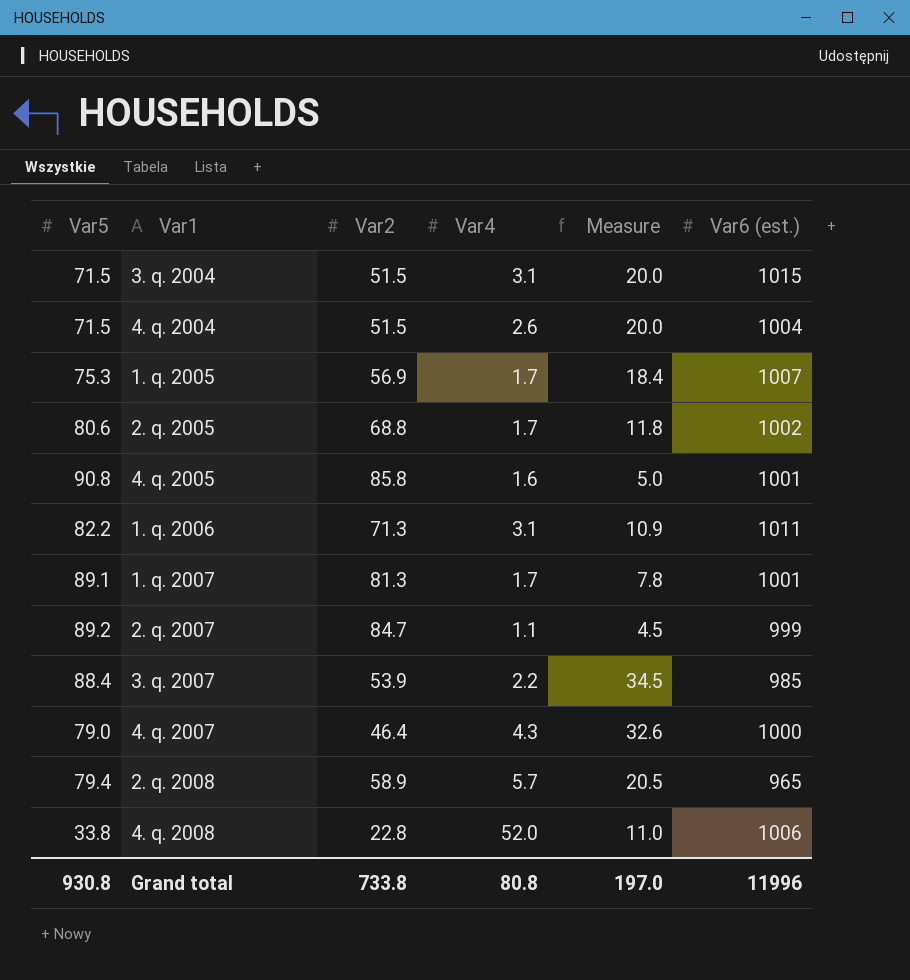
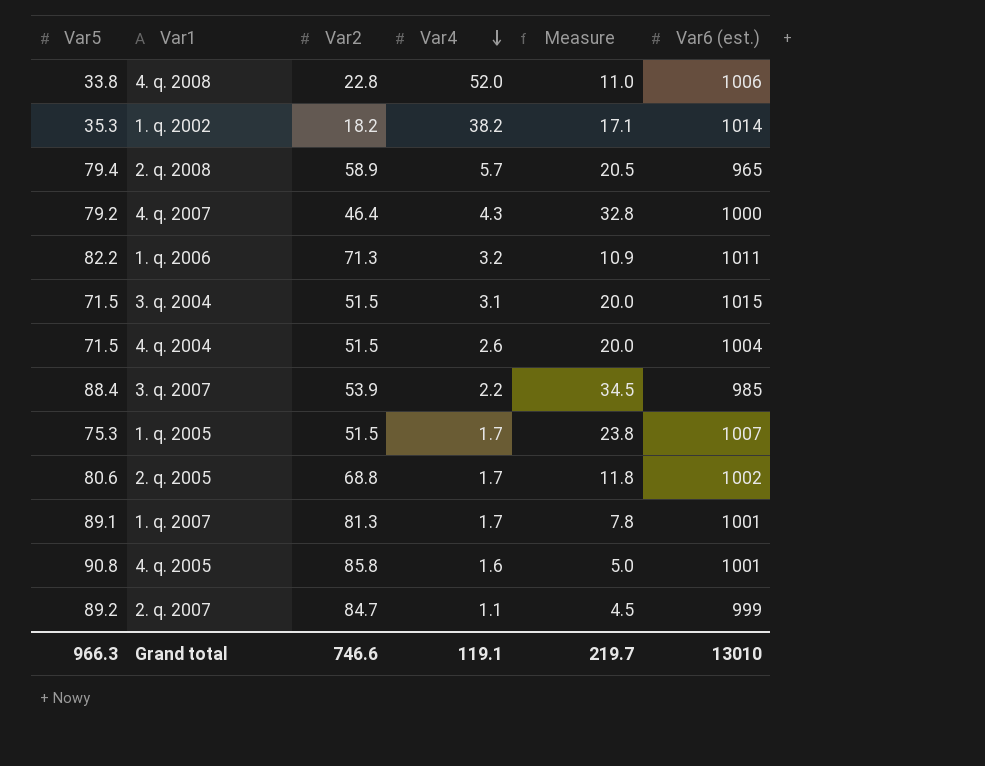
row order: none -> Var4 descending
row 1. q. 2002: none -> 35.3 | 18.2 | 38.2 | 17.1 | 1014
4. q. 2007 | Var5: 79.0 -> 79.2
4. q. 2007 | Measure: 32.6 -> 32.8
1. q. 2006 | Var4: 3.1 -> 3.2
1. q. 2005 | Var2: 56.9 -> 51.5
1. q. 2005 | Measure: 18.4 -> 23.8
Grand total | Var5: 930.8 -> 966.3
Grand total | Var2: 733.8 -> 746.6
Grand total | Var4: 80.8 -> 119.1
Grand total | Measure: 197.0 -> 219.7
Grand total | Var6 (est.): 11996 -> 13010

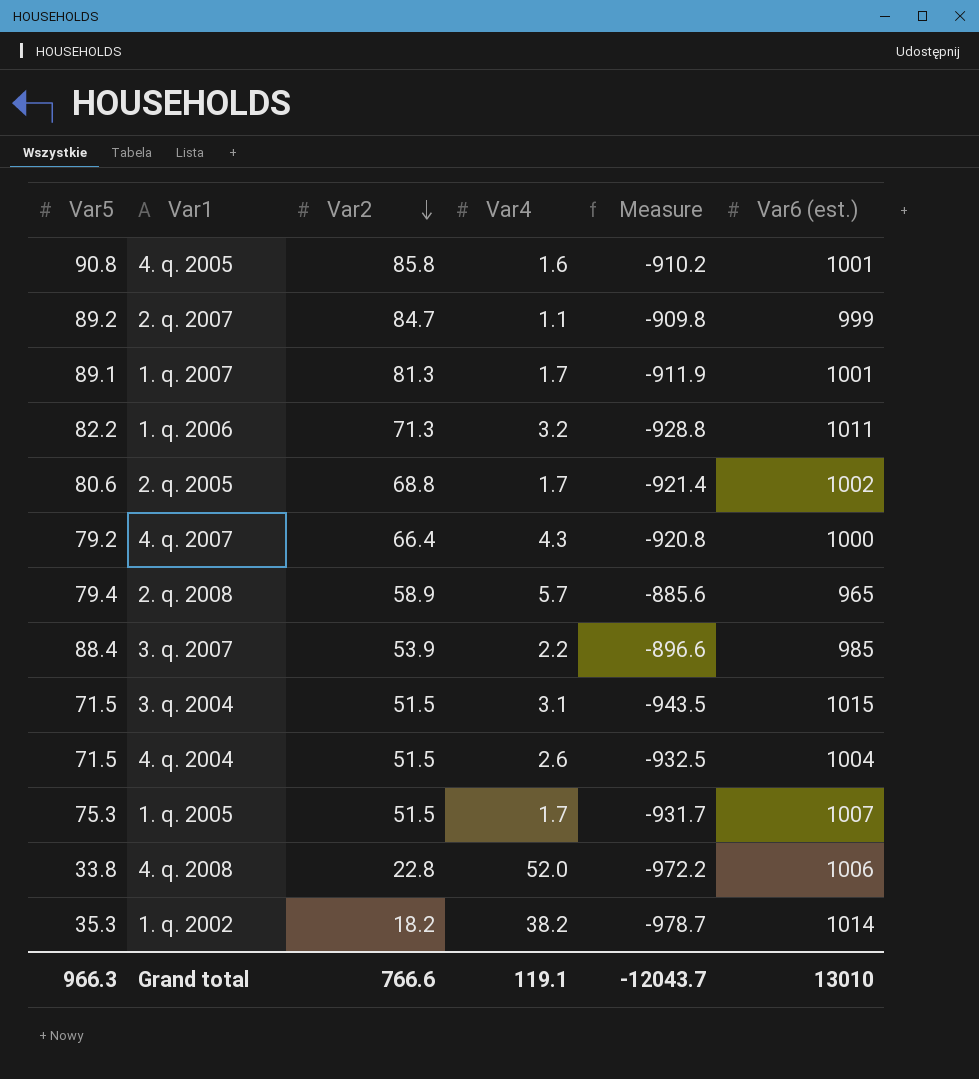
row order: Var4 descending -> Var2 descending
column Measure | formula: [Var5] - [Var2] -> [Var5] - [Var6 (est.)]
4. q. 2007 | Var2: 46.4 -> 66.4
Grand total | Var2: 746.6 -> 766.6
Grand total | Measure: 219.7 -> -12043.7

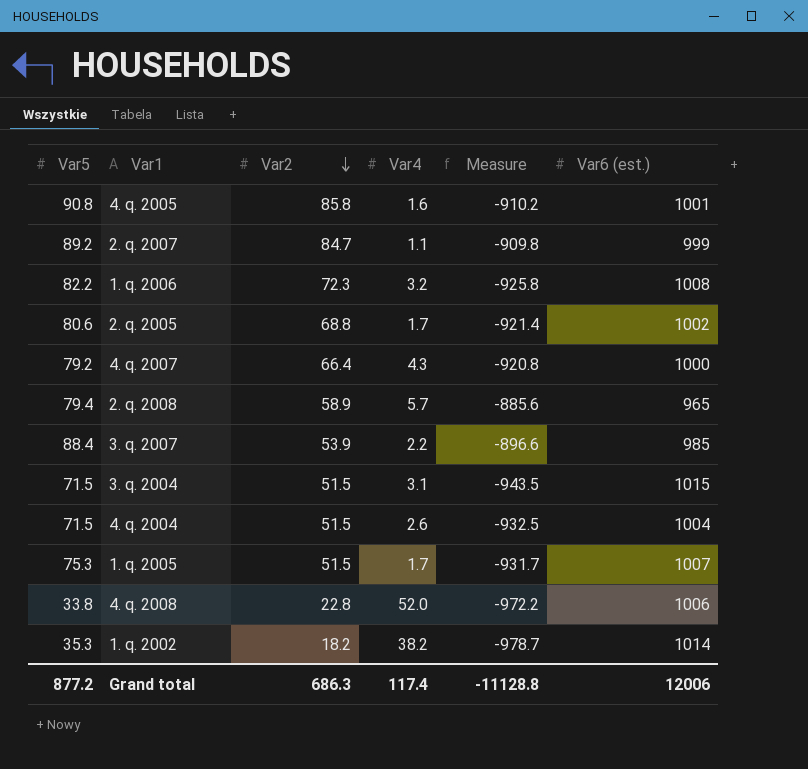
row 1. q. 2007: 89.1 | 81.3 | 1.7 | -911.9 | 1001 -> none
1. q. 2006 | Var2: 71.3 -> 72.3
1. q. 2006 | Measure: -928.8 -> -925.8
1. q. 2006 | Var6 (est.): 1011 -> 1008
Grand total | Var5: 966.3 -> 877.2
Grand total | Var2: 766.6 -> 686.3
Grand total | Var4: 119.1 -> 117.4
Grand total | Measure: -12043.7 -> -11128.8
Grand total | Var6 (est.): 13010 -> 12006

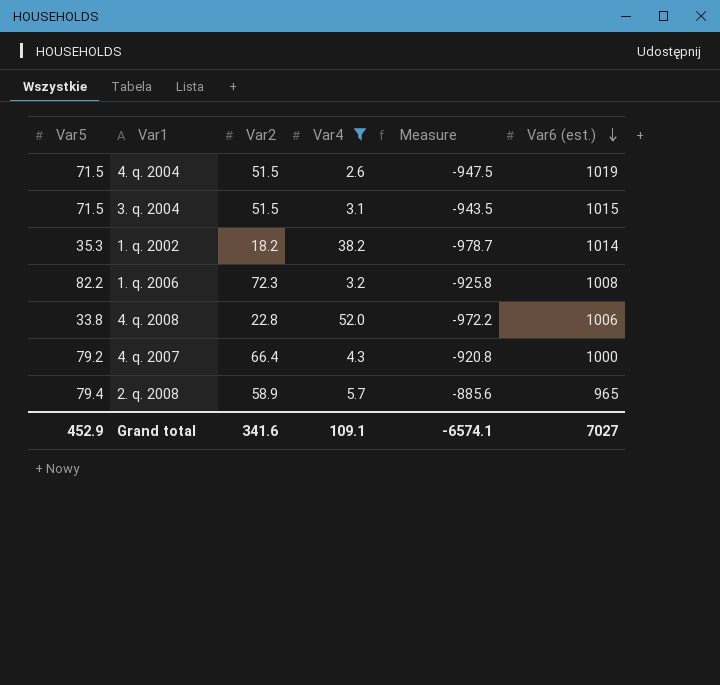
filter: none -> Var4 >= 2.6
row order: Var2 descending -> Var6 (est.) descending
4. q. 2004 | Measure: -932.5 -> -947.5
4. q. 2004 | Var6 (est.): 1004 -> 1019
Grand total | Var5: 877.2 -> 452.9
Grand total | Var2: 686.3 -> 341.6
Grand total | Var4: 117.4 -> 109.1
Grand total | Measure: -11128.8 -> -6574.1
Grand total | Var6 (est.): 12006 -> 7027

